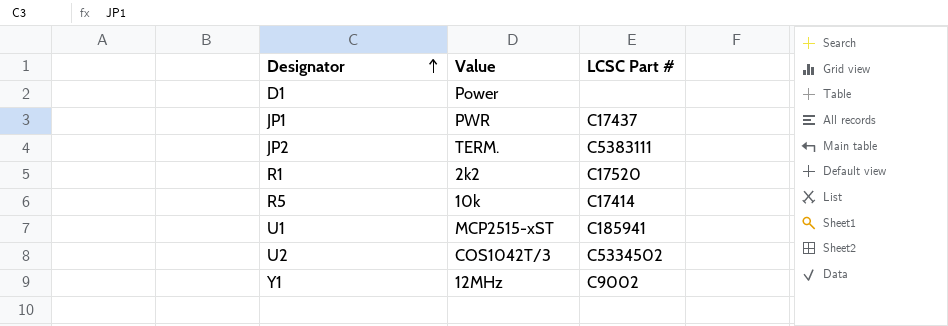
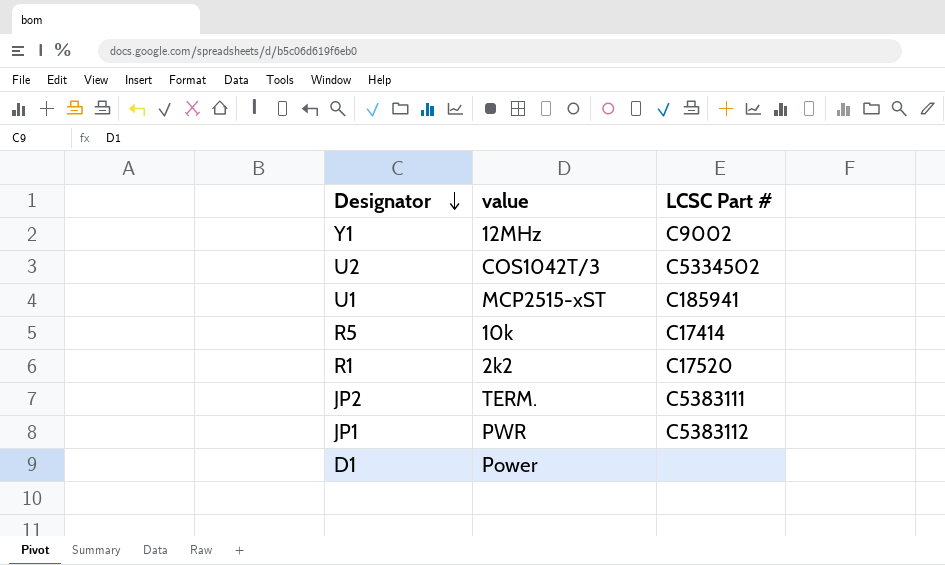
row order: Designator ascending -> Designator descending
column name: Value -> value
JP1 | LCSC Part #: C17437 -> C5383112

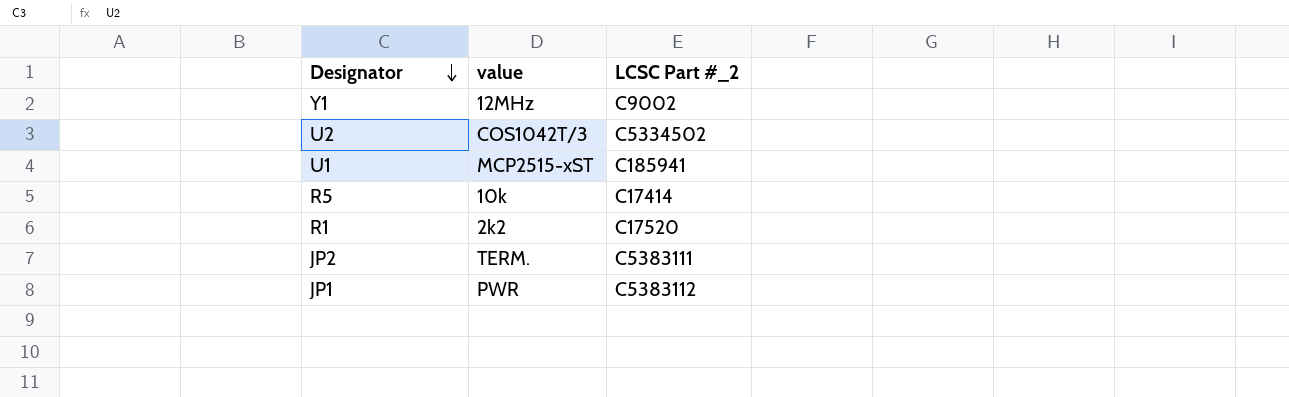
column name: LCSC Part # -> LCSC Part #_2
row D1: Power | none -> none

